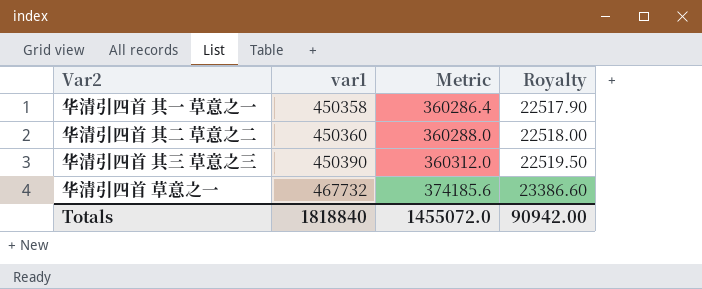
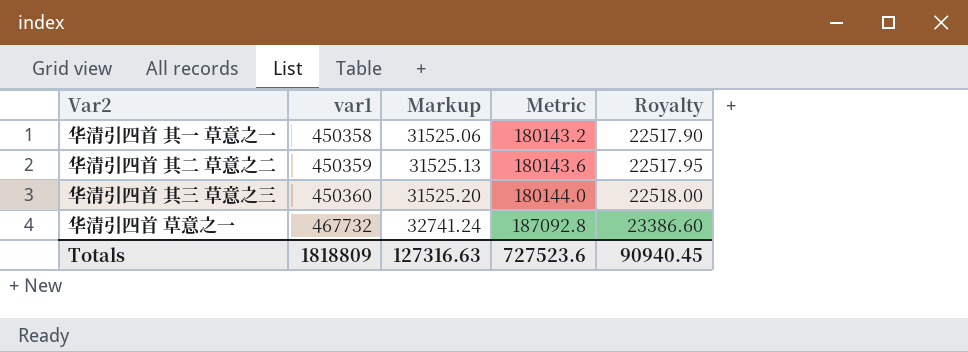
column Markup | formula: none -> [var1] * 0.07
column Metric | formula: [var1] * 0.8 -> [var1] * 0.4
华清引四首 其二 草意之二 | var1: 450360 -> 450359
华清引四首 其二 草意之二 | Royalty: 22518.00 -> 22517.95
华清引四首 其三 草意之三 | var1: 450390 -> 450360
华清引四首 其三 草意之三 | Royalty: 22519.50 -> 22518.00
Totals | var1: 1818840 -> 1818809
Totals | Metric: 1455072.0 -> 727523.6
Totals | Royalty: 90942.00 -> 90940.45

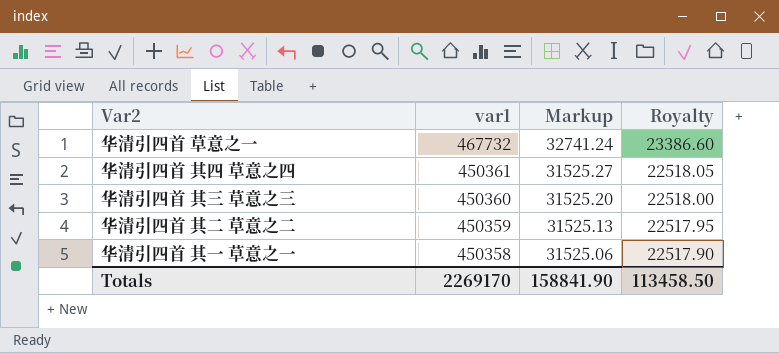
row order: var1 ascending -> var1 descending
column Metric | formula: [var1] * 0.4 -> none
row 华清引四首 其四 草意之四: none -> 450361 | 31525.27 | 22518.05
Totals | var1: 1818809 -> 2269170
Totals | Markup: 127316.63 -> 158841.90
Totals | Royalty: 90940.45 -> 113458.50

